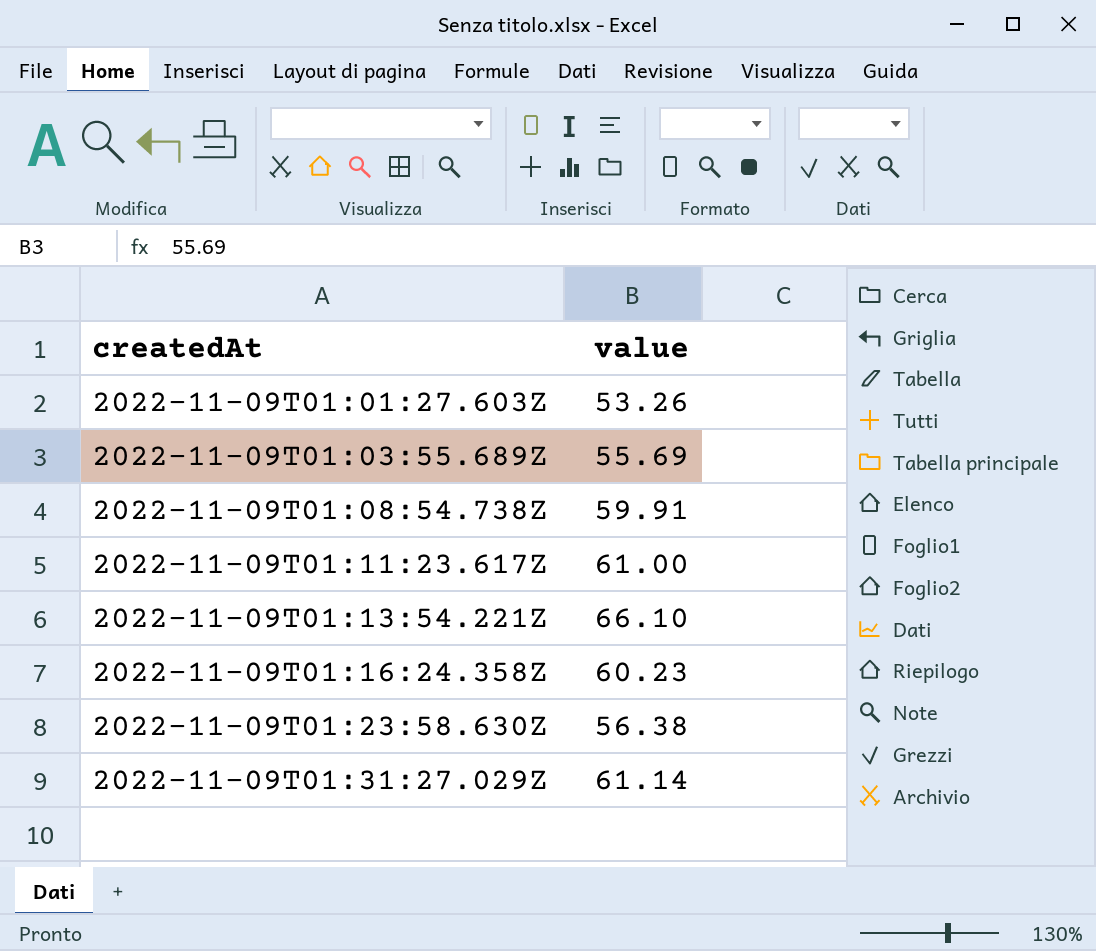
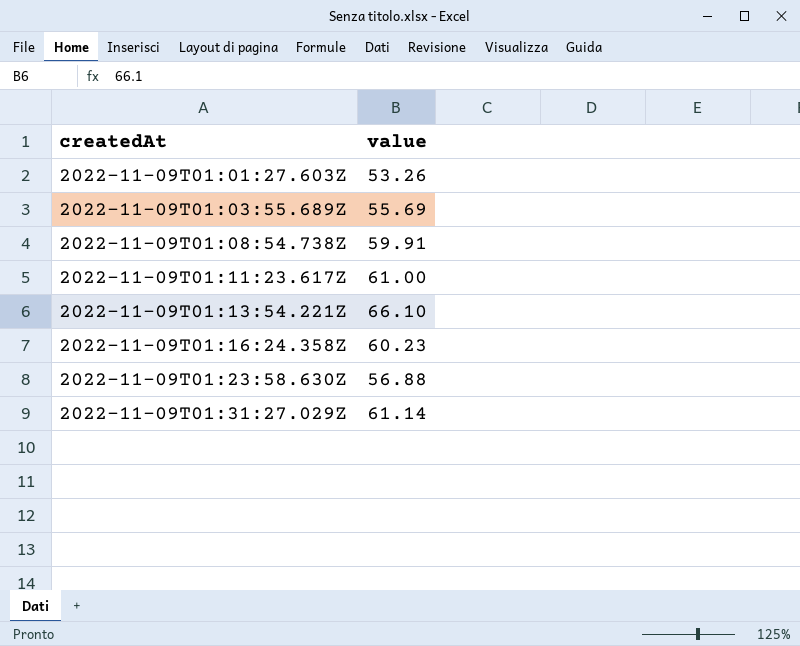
2022-11-09T01:23:58.630Z | value: 56.38 -> 56.88

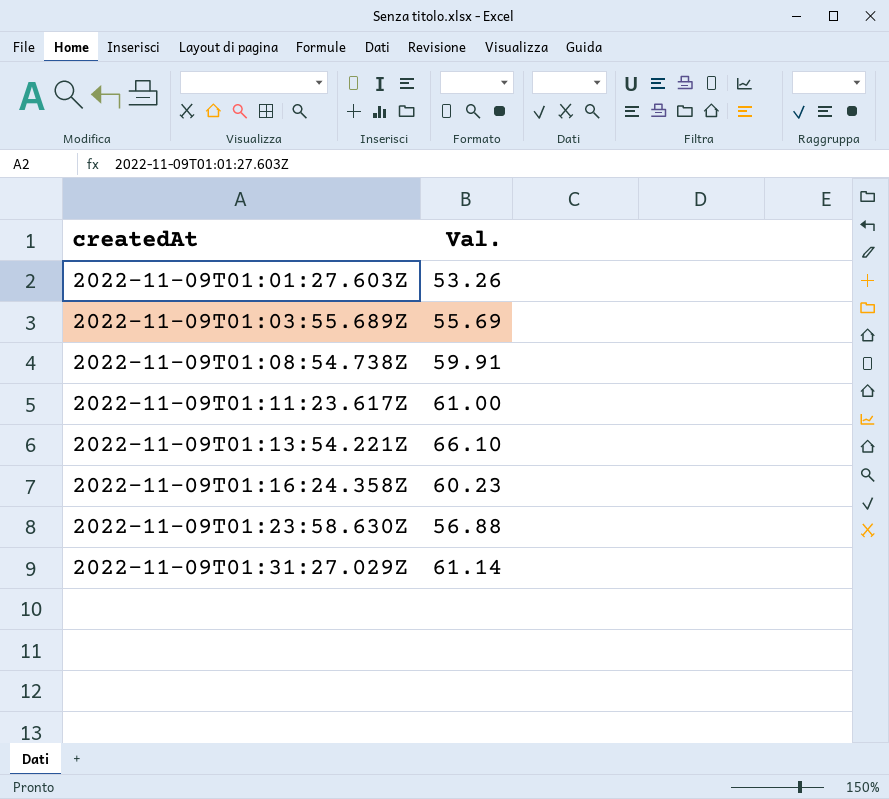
column name: value -> Val.

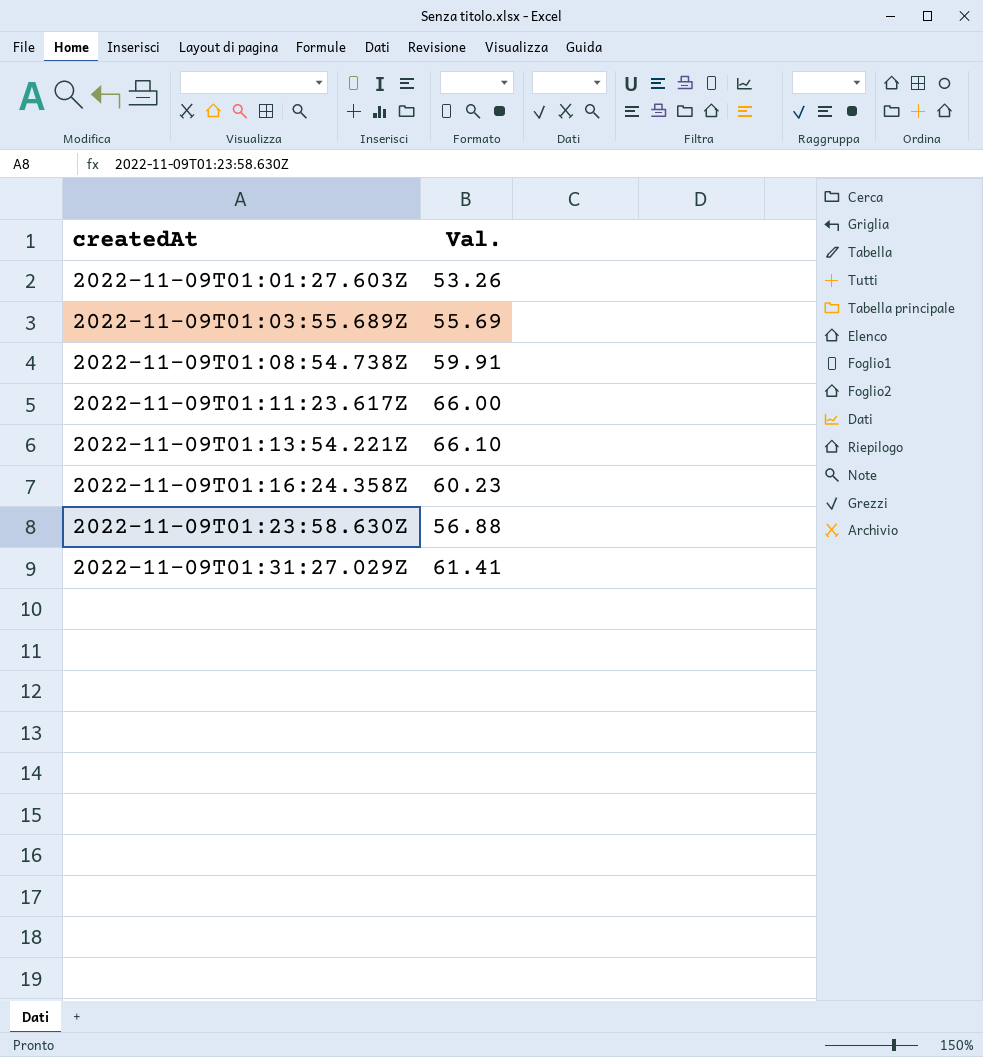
2022-11-09T01:11:23.617Z | Val.: 61.00 -> 66.00
2022-11-09T01:31:27.029Z | Val.: 61.14 -> 61.41

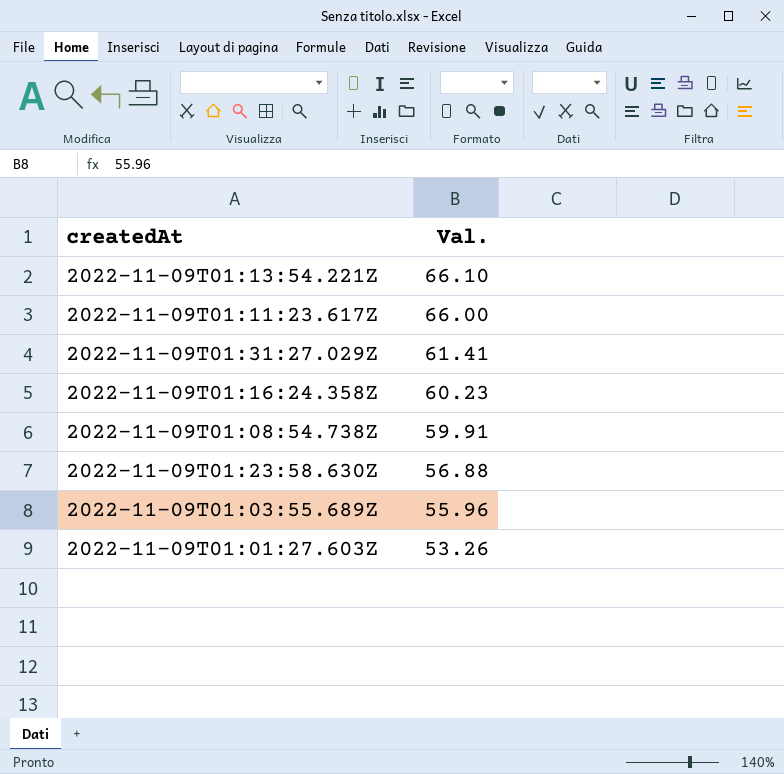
row order: createdAt ascending -> Val. descending
2022-11-09T01:03:55.689Z | Val.: 55.69 -> 55.96

